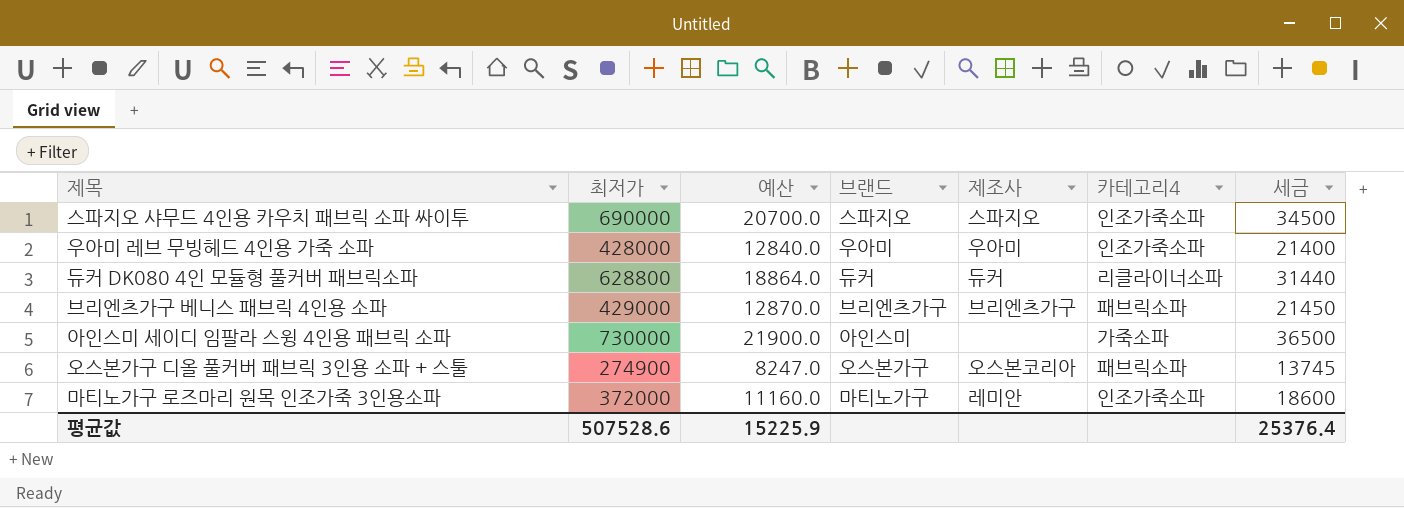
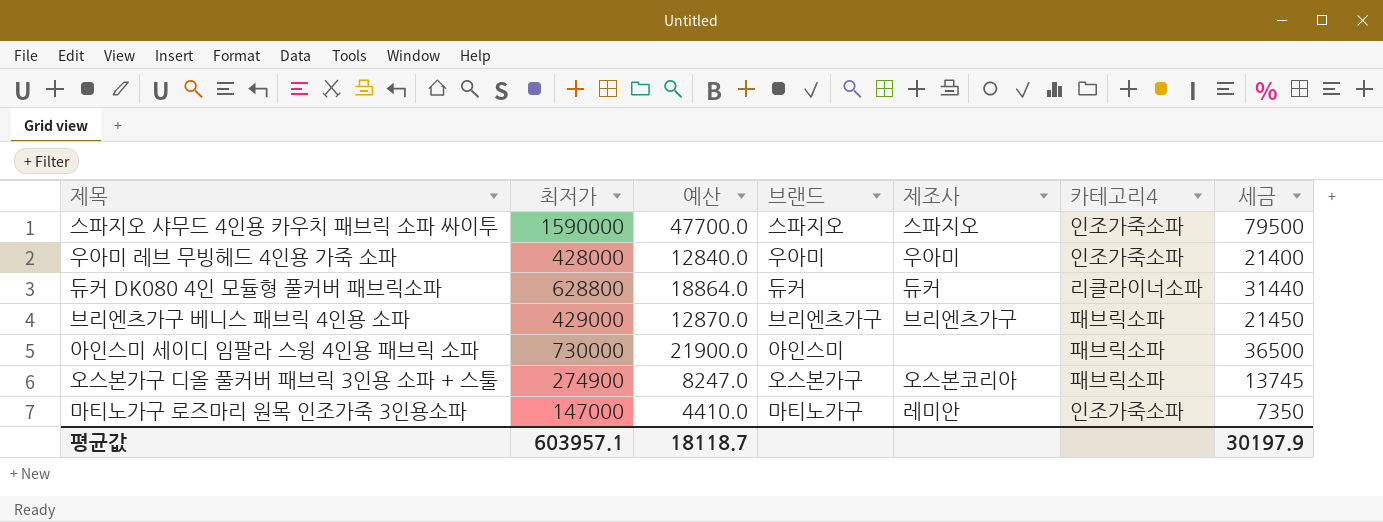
스파지오 샤무드 4인용 카우치 패브릭 소파 싸이투 | 최저가: 690000 -> 1590000
스파지오 샤무드 4인용 카우치 패브릭 소파 싸이투 | 예산: 20700.0 -> 47700.0
스파지오 샤무드 4인용 카우치 패브릭 소파 싸이투 | 세금: 34500 -> 79500
아인스미 세이디 임팔라 스윙 4인용 패브릭 소파 | 카테고리4: 가죽소파 -> 패브릭소파
마티노가구 로즈마리 원목 인조가죽 3인용소파 | 최저가: 372000 -> 147000
마티노가구 로즈마리 원목 인조가죽 3인용소파 | 예산: 11160.0 -> 4410.0
마티노가구 로즈마리 원목 인조가죽 3인용소파 | 세금: 18600 -> 7350
평균값 | 최저가: 507528.6 -> 603957.1
평균값 | 예산: 15225.9 -> 18118.7
평균값 | 세금: 25376.4 -> 30197.9

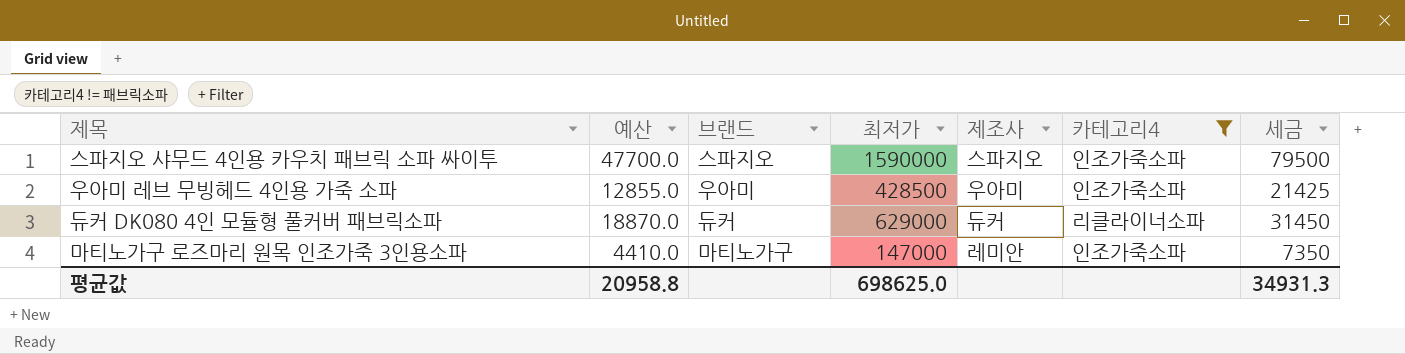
filter: none -> 카테고리4 != 패브릭소파
column 최저가 | position: 2 -> 4
우아미 레브 무빙헤드 4인용 가죽 소파 | 예산: 12840.0 -> 12855.0
우아미 레브 무빙헤드 4인용 가죽 소파 | 최저가: 428000 -> 428500
우아미 레브 무빙헤드 4인용 가죽 소파 | 세금: 21400 -> 21425
듀커 DK080 4인 모듈형 풀커버 패브릭소파 | 예산: 18864.0 -> 18870.0
듀커 DK080 4인 모듈형 풀커버 패브릭소파 | 최저가: 628800 -> 629000
듀커 DK080 4인 모듈형 풀커버 패브릭소파 | 세금: 31440 -> 31450
평균값 | 예산: 18118.7 -> 20958.8
평균값 | 최저가: 603957.1 -> 698625.0
평균값 | 세금: 30197.9 -> 34931.3

